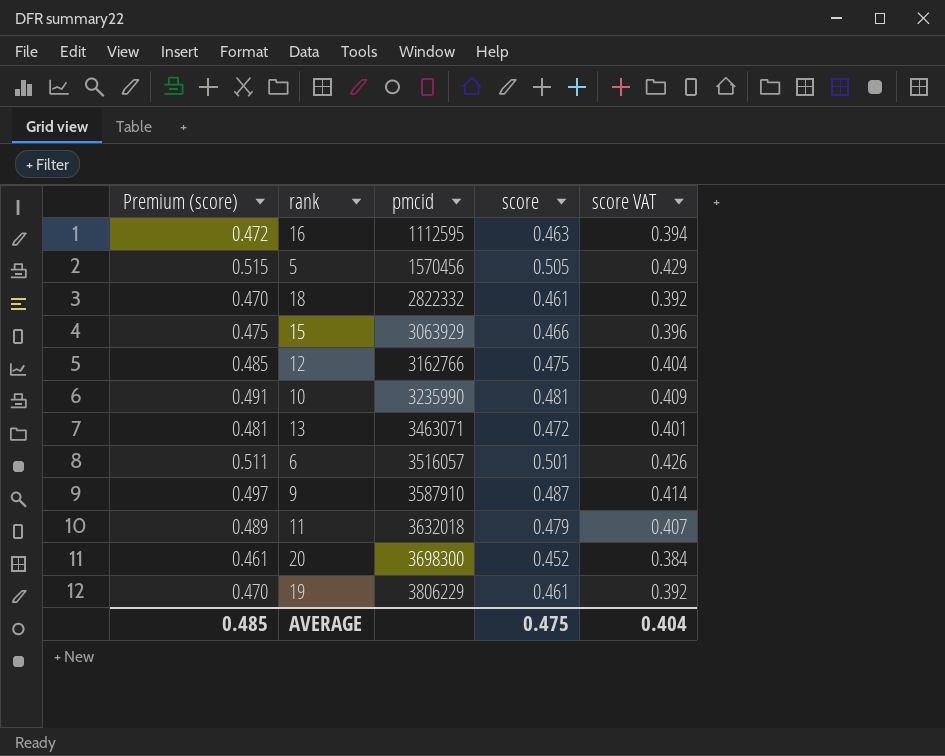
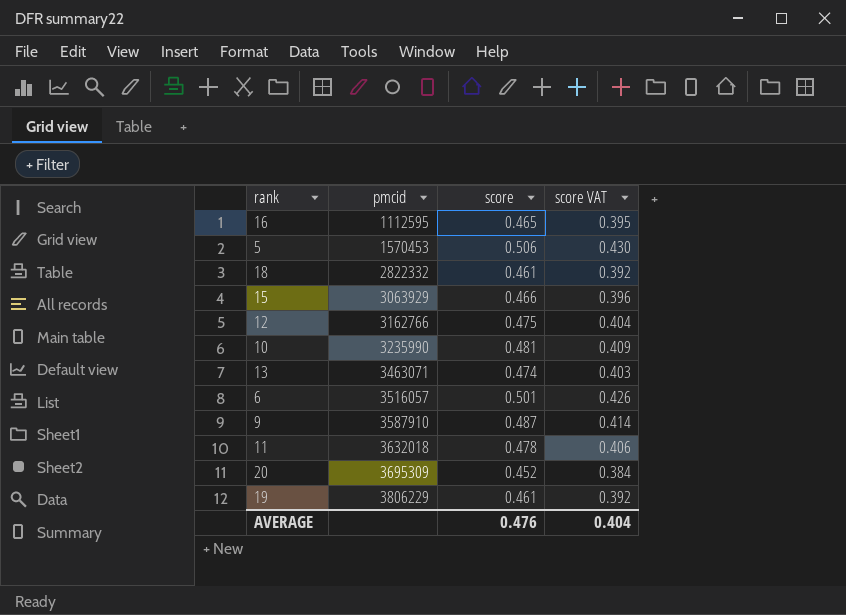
column Premium (score) | formula: [score] * 1.02 -> none
16 | score: 0.463 -> 0.465
16 | score VAT: 0.394 -> 0.395
5 | pmcid: 1570456 -> 1570453
5 | score: 0.505 -> 0.506
5 | score VAT: 0.429 -> 0.430
13 | score: 0.472 -> 0.474
13 | score VAT: 0.401 -> 0.403
11 | score: 0.479 -> 0.478
11 | score VAT: 0.407 -> 0.406
20 | pmcid: 3698300 -> 3695309
AVERAGE | score: 0.475 -> 0.476

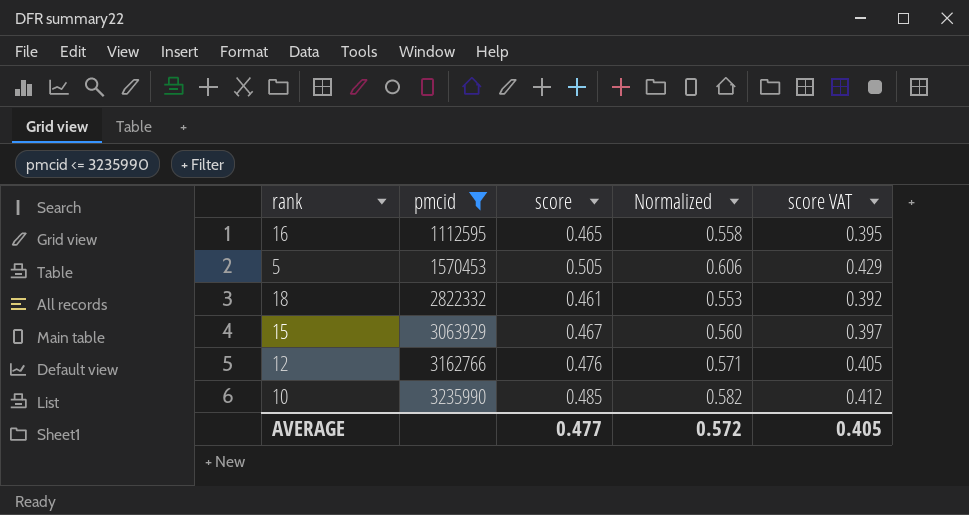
filter: none -> pmcid <= 3235990
column Normalized | formula: none -> [score] * 1.2
5 | score: 0.506 -> 0.505
5 | score VAT: 0.430 -> 0.429
15 | score: 0.466 -> 0.467
15 | score VAT: 0.396 -> 0.397
12 | score: 0.475 -> 0.476
12 | score VAT: 0.404 -> 0.405
10 | score: 0.481 -> 0.485
10 | score VAT: 0.409 -> 0.412
AVERAGE | score: 0.476 -> 0.477
AVERAGE | score VAT: 0.404 -> 0.405

